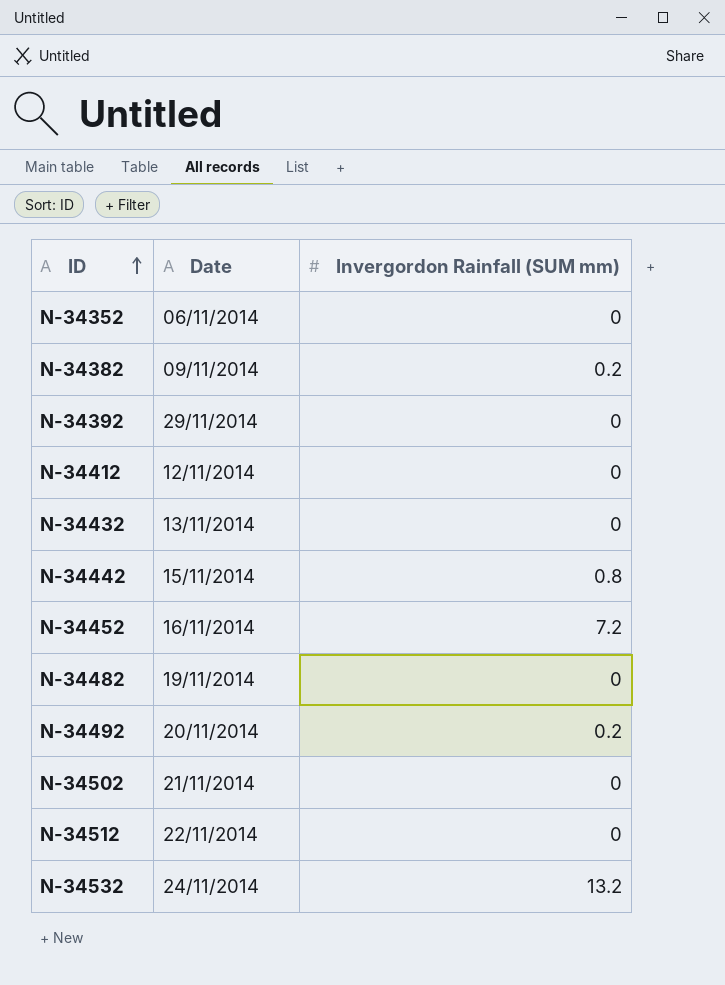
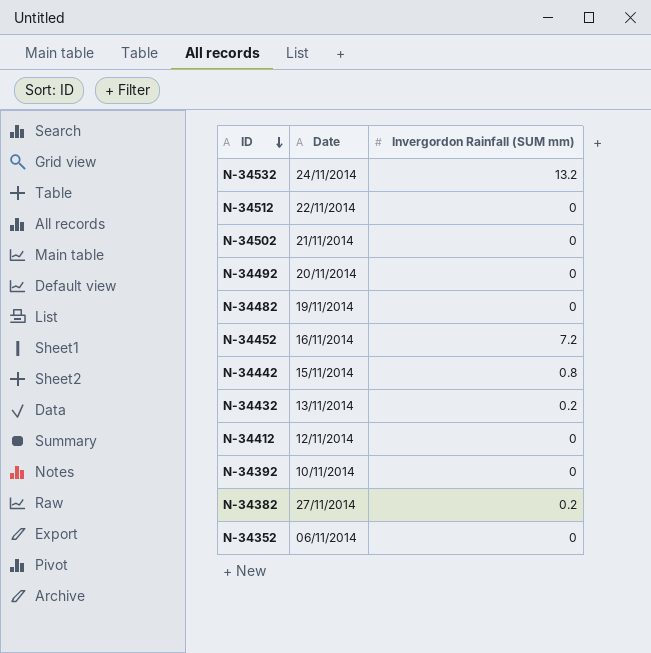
row order: ID ascending -> ID descending
N-34492 | Invergordon Rainfall (SUM mm): 0.2 -> 0
N-34432 | Invergordon Rainfall (SUM mm): 0 -> 0.2
N-34392 | Date: 29/11/2014 -> 10/11/2014
N-34382 | Date: 09/11/2014 -> 27/11/2014

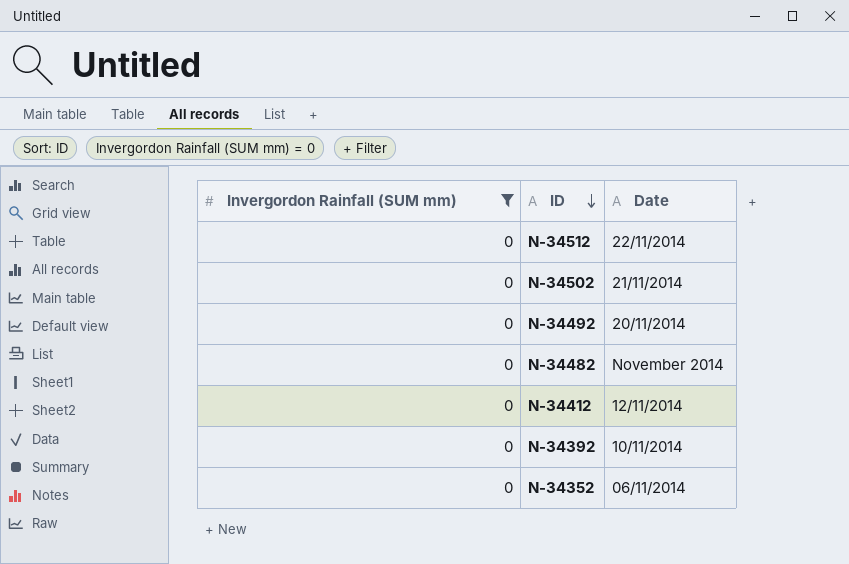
filter: none -> Invergordon Rainfall (SUM mm) = 0
column Invergordon Rainfall (SUM mm) | position: 3 -> 1
N-34482 | Date: 19/11/2014 -> November 2014

